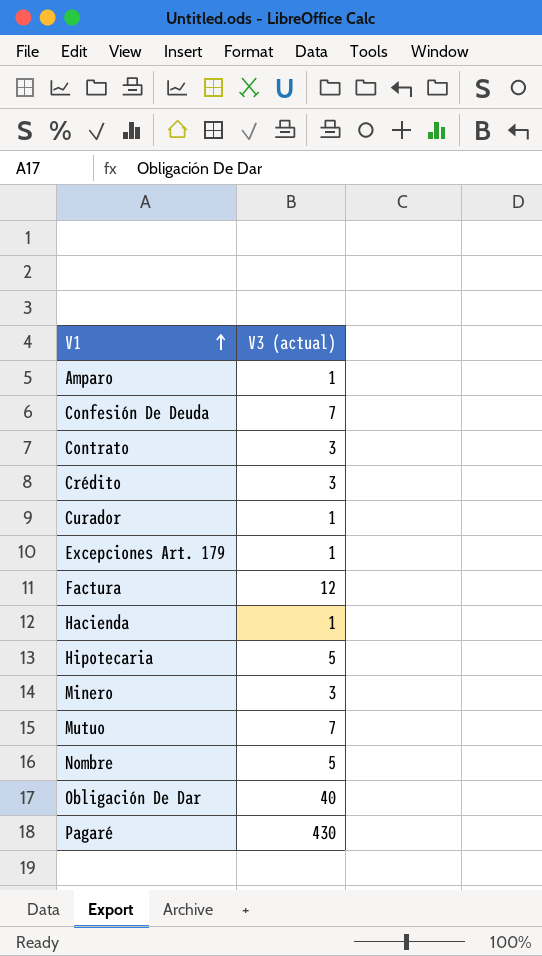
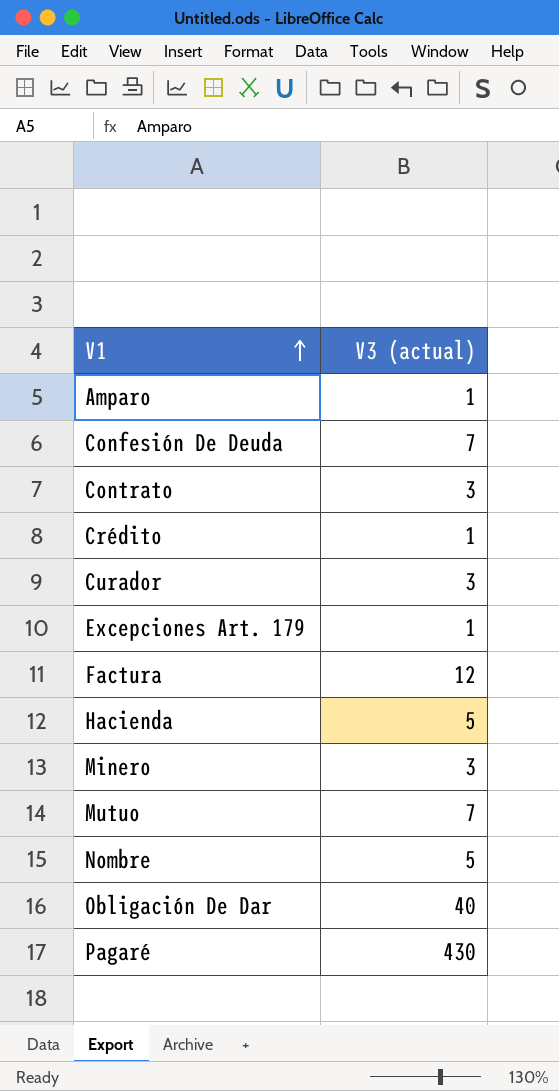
row Hipotecaria: 5 -> none
Crédito | V3 (actual): 3 -> 1
Curador | V3 (actual): 1 -> 3
Hacienda | V3 (actual): 1 -> 5

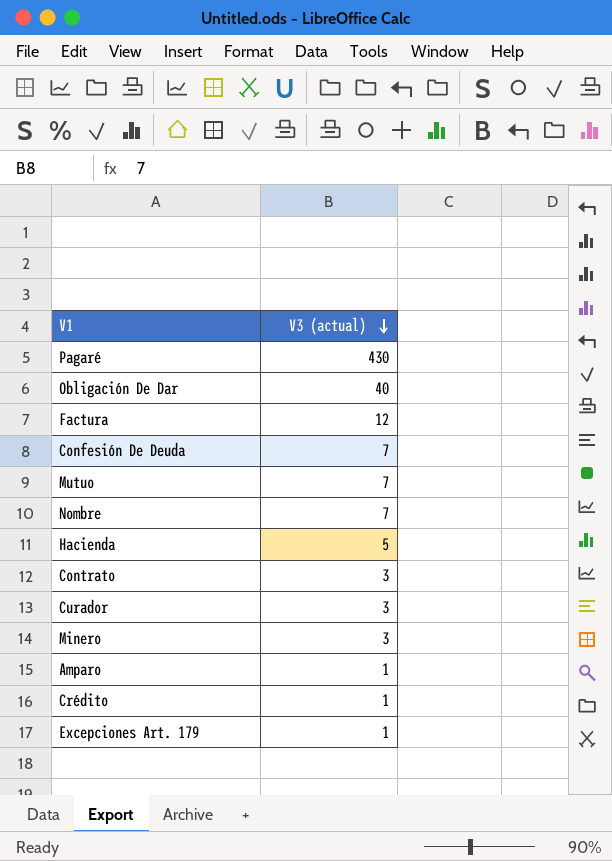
row order: V1 ascending -> V3 (actual) descending
Nombre | V3 (actual): 5 -> 7

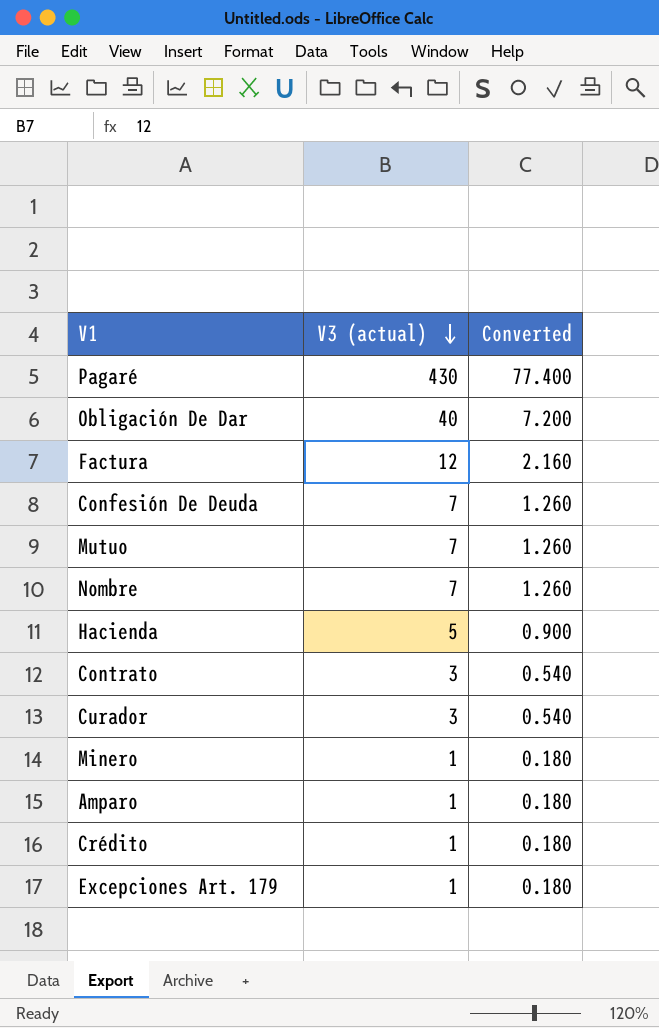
column Converted | formula: none -> [V3 (actual)] * 0.18
Minero | V3 (actual): 3 -> 1

